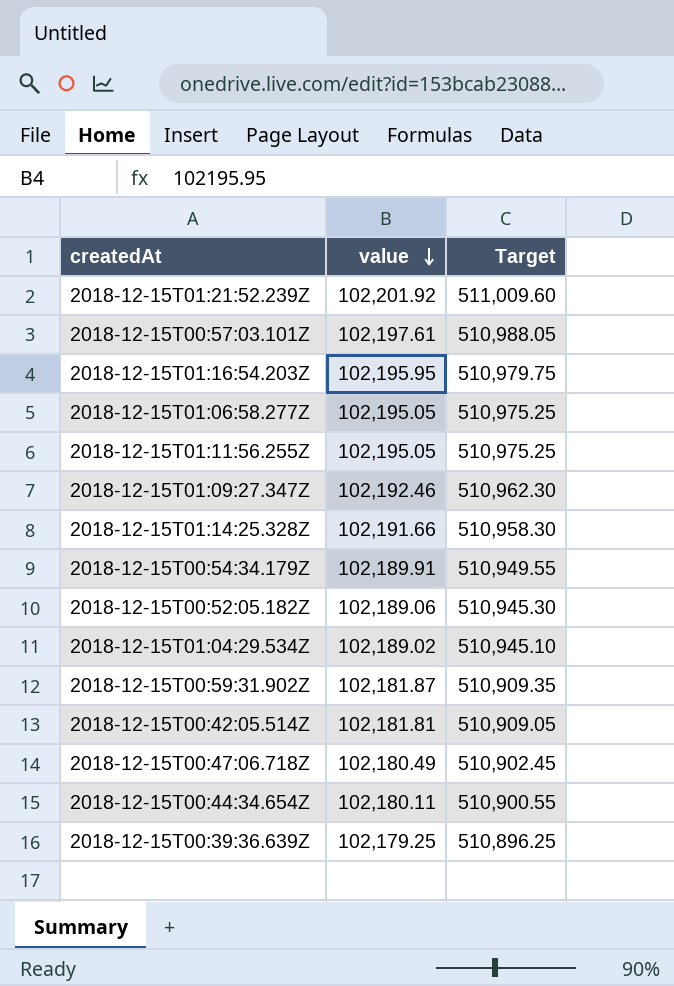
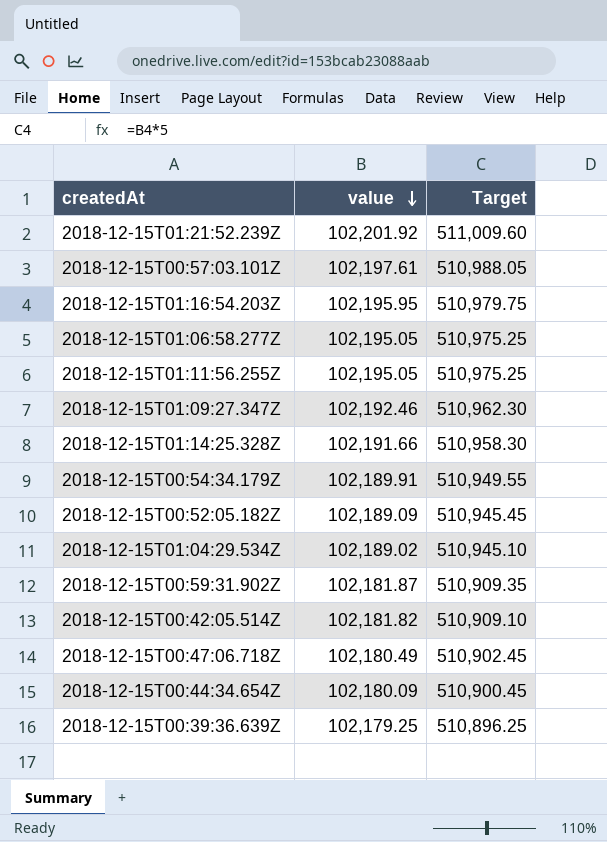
2018-12-15T00:52:05.182Z | value: 102,189.06 -> 102,189.09
2018-12-15T00:52:05.182Z | Target: 510,945.30 -> 510,945.45
2018-12-15T00:42:05.514Z | value: 102,181.81 -> 102,181.82
2018-12-15T00:42:05.514Z | Target: 510,909.05 -> 510,909.10
2018-12-15T00:44:34.654Z | value: 102,180.11 -> 102,180.09
2018-12-15T00:44:34.654Z | Target: 510,900.55 -> 510,900.45

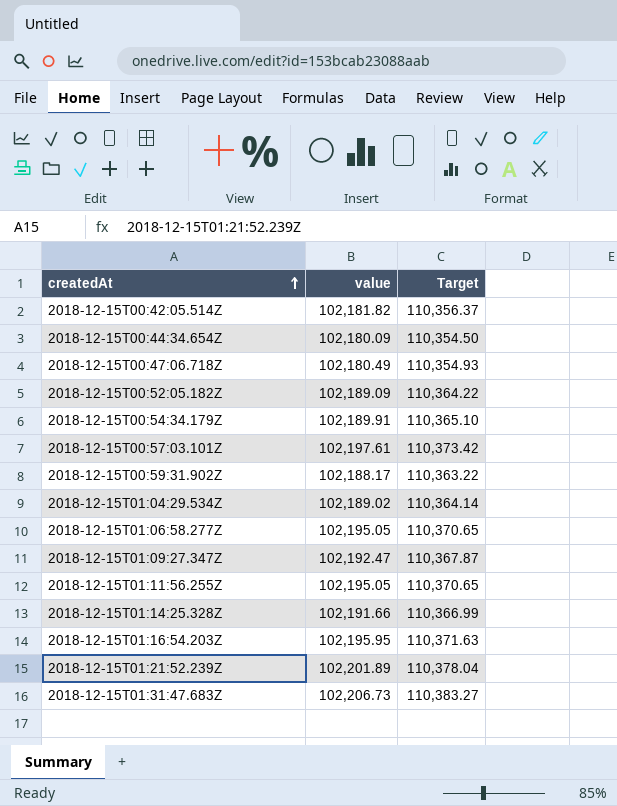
row order: value descending -> createdAt ascending
column Target | formula: [value] * 5 -> [value] * 1.08
row 2018-12-15T00:39:36.639Z: 102,179.25 | 510,896.25 -> none
2018-12-15T00:59:31.902Z | value: 102,181.87 -> 102,188.17
2018-12-15T01:09:27.347Z | value: 102,192.46 -> 102,192.47
2018-12-15T01:21:52.239Z | value: 102,201.92 -> 102,201.89
row 2018-12-15T01:31:47.683Z: none -> 102,206.73 | 110,383.27

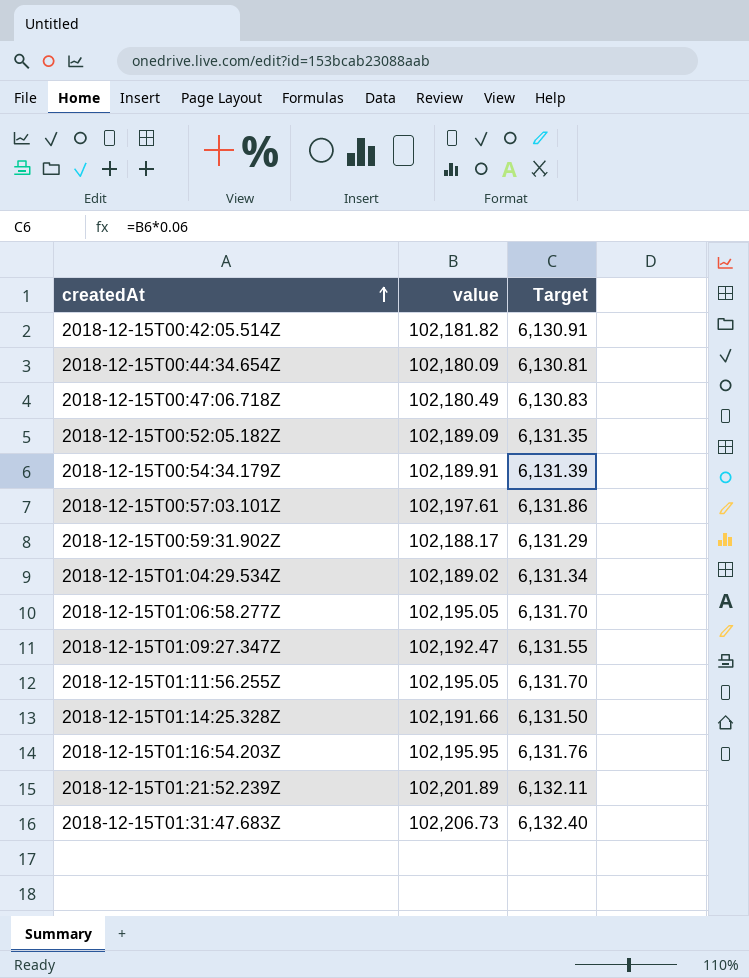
column Target | formula: [value] * 1.08 -> [value] * 0.06

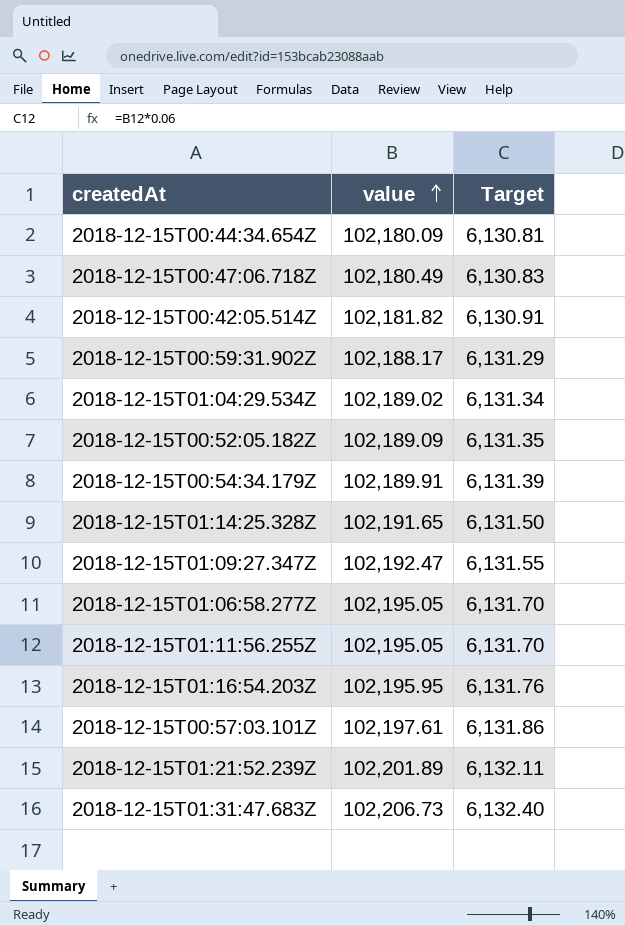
row order: createdAt ascending -> value ascending
2018-12-15T01:14:25.328Z | value: 102,191.66 -> 102,191.65

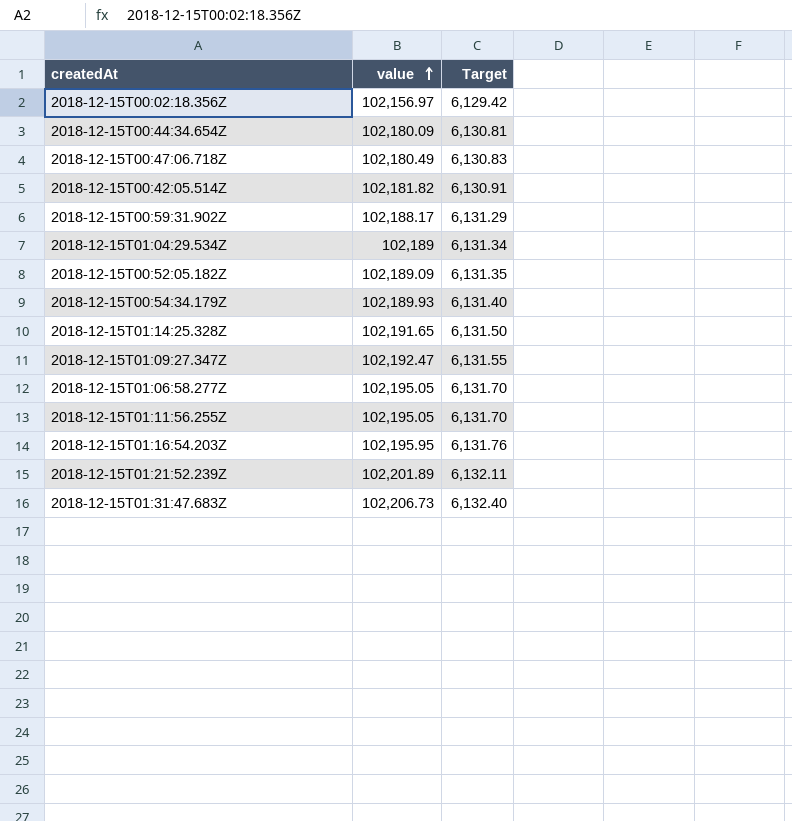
row 2018-12-15T00:57:03.101Z: 102,197.61 | 6,131.86 -> none
row 2018-12-15T00:02:18.356Z: none -> 102,156.97 | 6,129.42
2018-12-15T01:04:29.534Z | value: 102,189.02 -> 102,189
2018-12-15T00:54:34.179Z | value: 102,189.91 -> 102,189.93
2018-12-15T00:54:34.179Z | Target: 6,131.39 -> 6,131.40

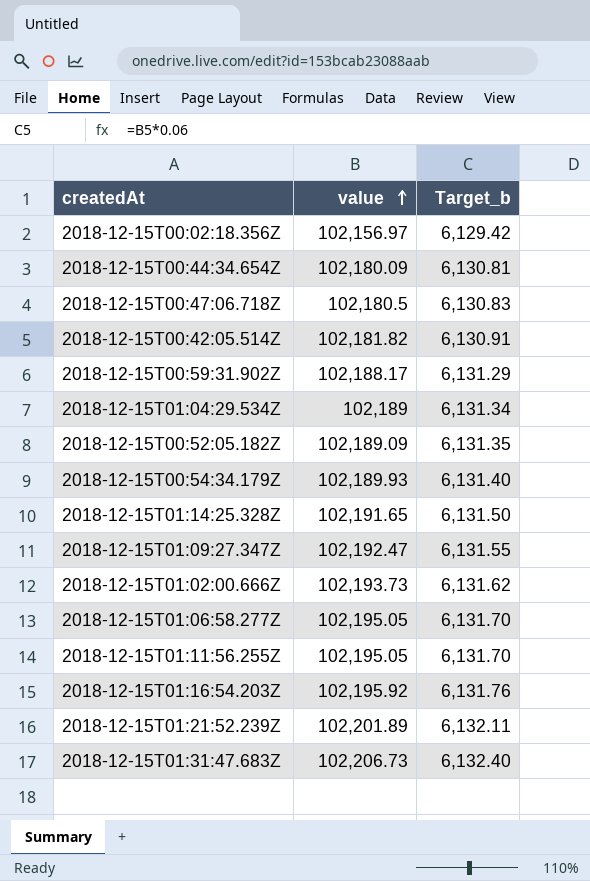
column name: Target -> Target_b
2018-12-15T00:47:06.718Z | value: 102,180.49 -> 102,180.5
row 2018-12-15T01:02:00.666Z: none -> 102,193.73 | 6,131.62
2018-12-15T01:16:54.203Z | value: 102,195.95 -> 102,195.92

